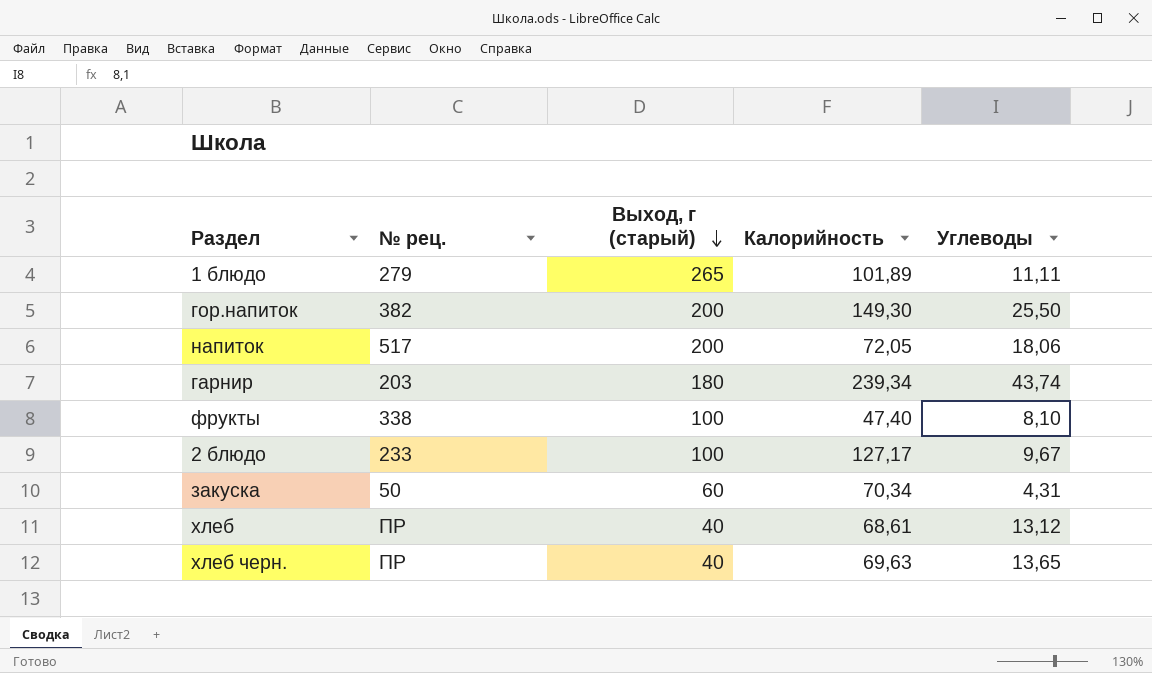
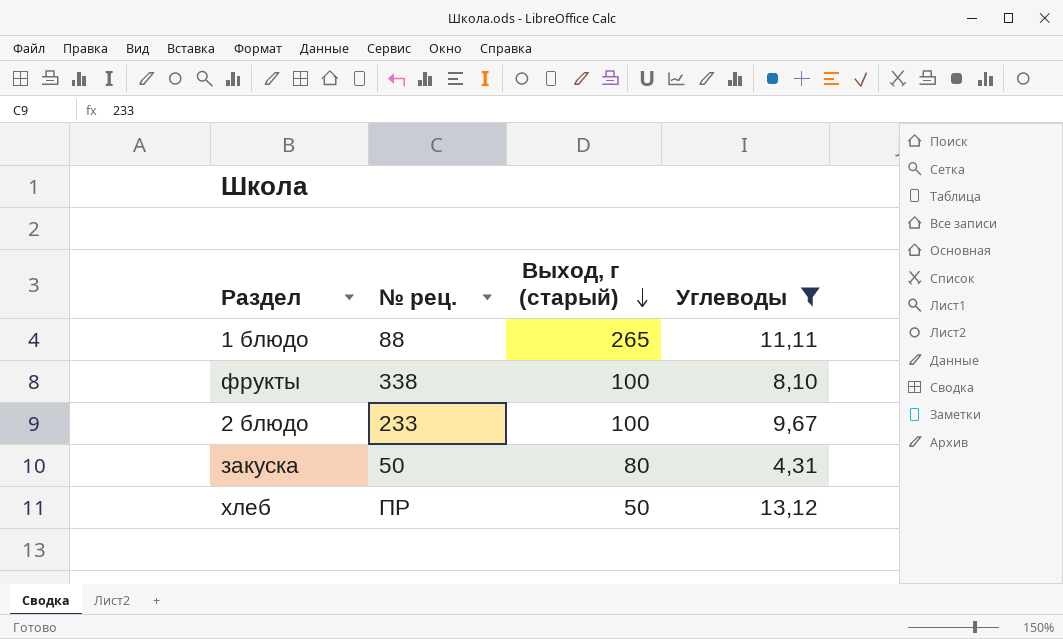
filter: none -> Углеводы <= 13,12
column Калорийность | position: 4 -> none
1 блюдо | № рец.: 279 -> 88
закуска | Выход, г (старый): 60 -> 80
хлеб | Выход, г (старый): 40 -> 50

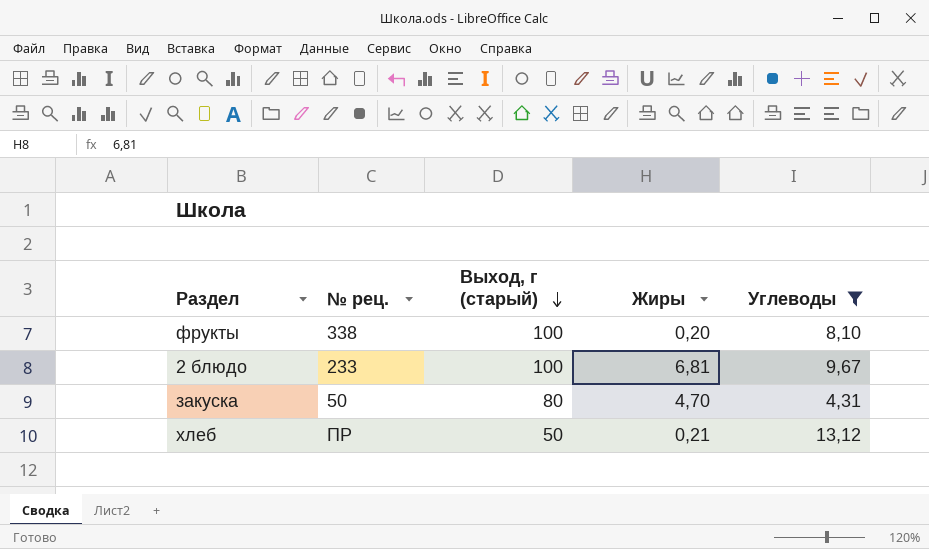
column Жиры | position: none -> 4
row 1 блюдо: 88 | 265 | 11,11 -> none

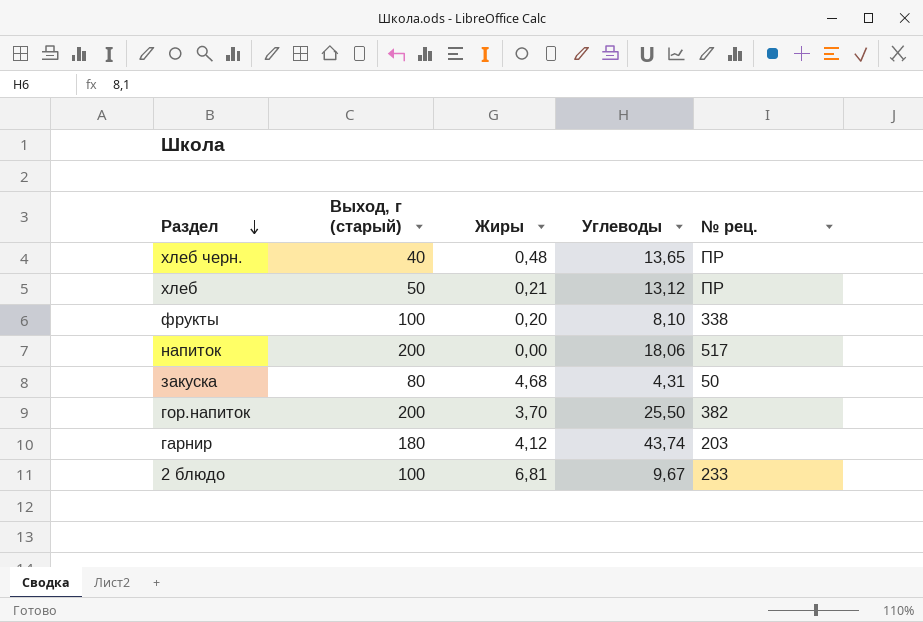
filter: Углеводы <= 13,12 -> none
row order: Выход, г (старый) descending -> Раздел descending
column № рец. | position: 2 -> 5
закуска | Жиры: 4,70 -> 4,68

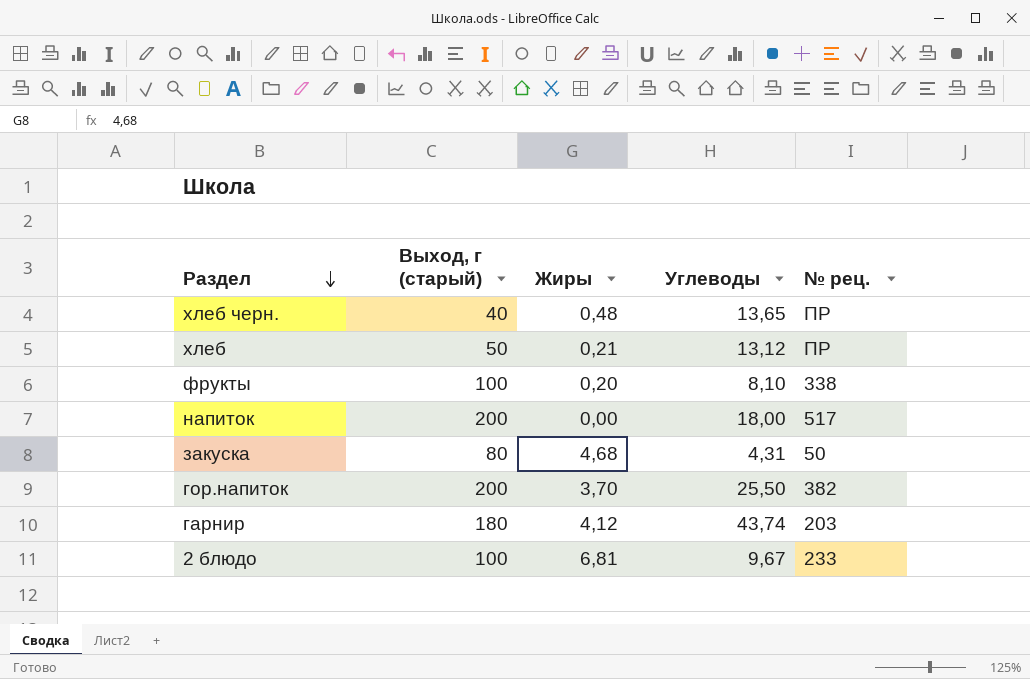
напиток | Углеводы: 18,06 -> 18,00

